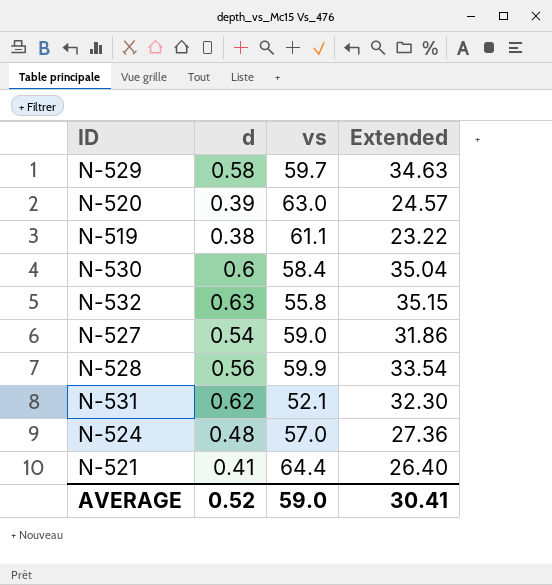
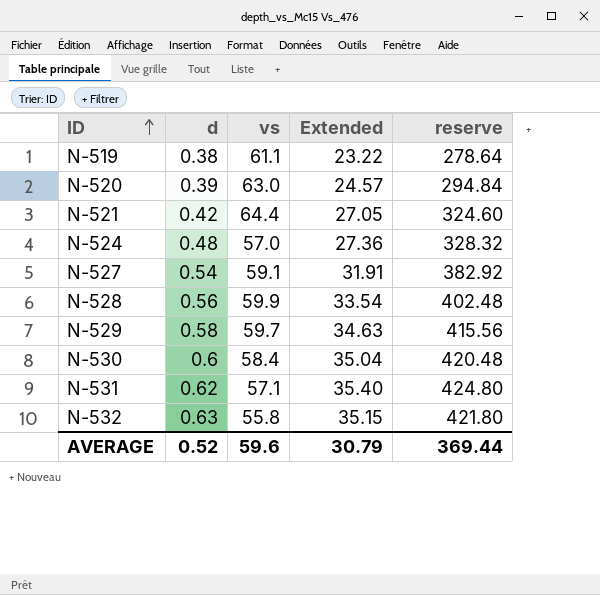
row order: none -> ID ascending
column reserve | formula: none -> [Extended] * 12
N-521 | d: 0.41 -> 0.42
N-521 | Extended: 26.40 -> 27.05
N-527 | vs: 59.0 -> 59.1
N-527 | Extended: 31.86 -> 31.91
N-531 | vs: 52.1 -> 57.1
N-531 | Extended: 32.30 -> 35.40
AVERAGE | vs: 59.0 -> 59.6
AVERAGE | Extended: 30.41 -> 30.79

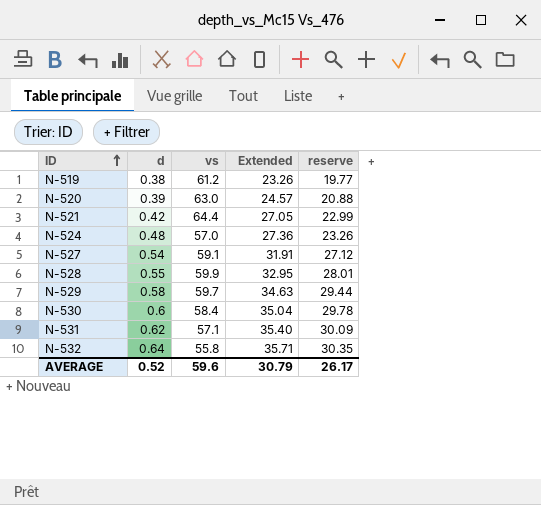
column reserve | formula: [Extended] * 12 -> [Extended] * 0.85
N-519 | vs: 61.1 -> 61.2
N-519 | Extended: 23.22 -> 23.26
N-528 | d: 0.56 -> 0.55
N-528 | Extended: 33.54 -> 32.95
N-532 | d: 0.63 -> 0.64
N-532 | Extended: 35.15 -> 35.71
AVERAGE | reserve: 369.44 -> 26.17

